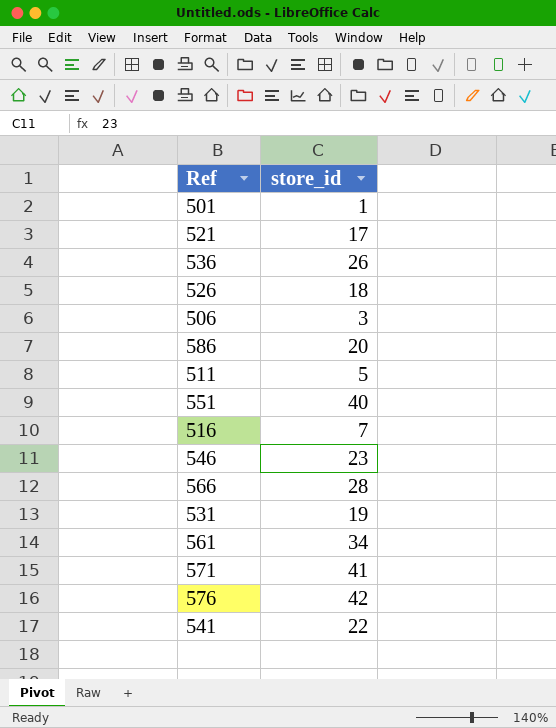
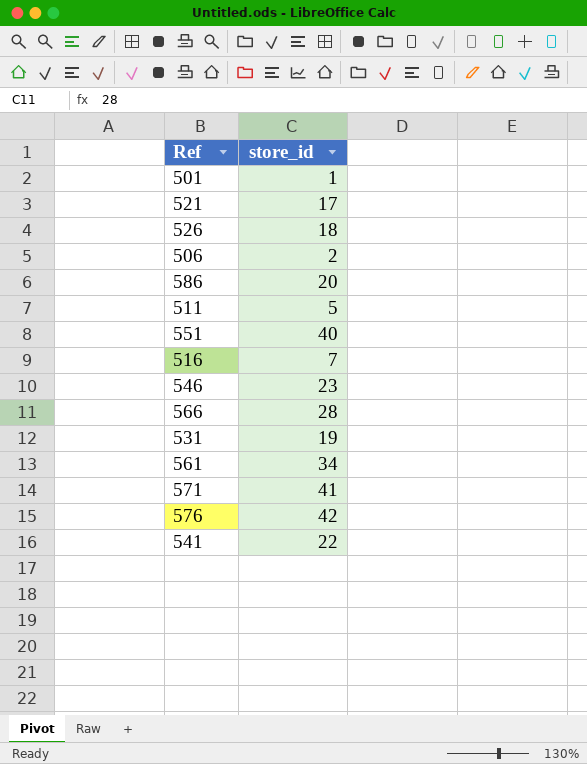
row 536: 26 -> none
506 | store_id: 3 -> 2

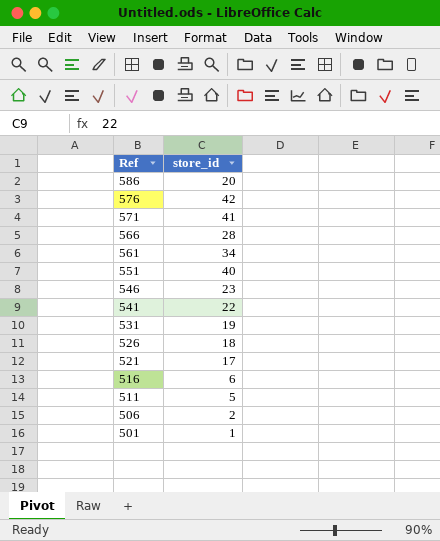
row order: none -> Ref descending
516 | store_id: 7 -> 6

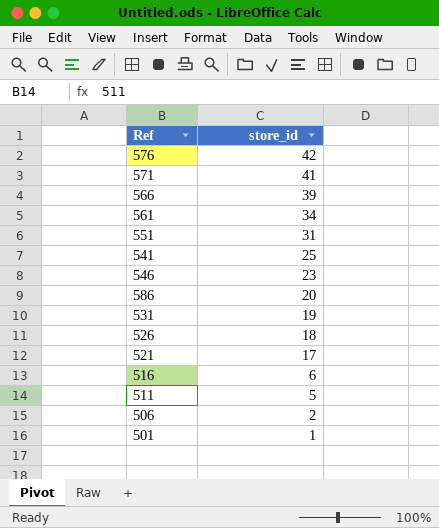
row order: Ref descending -> store_id descending
566 | store_id: 28 -> 39
551 | store_id: 40 -> 31
541 | store_id: 22 -> 25

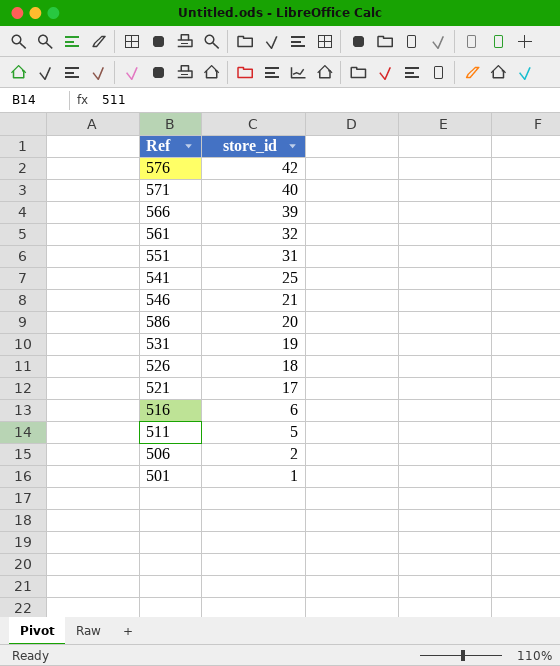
571 | store_id: 41 -> 40
561 | store_id: 34 -> 32
546 | store_id: 23 -> 21

